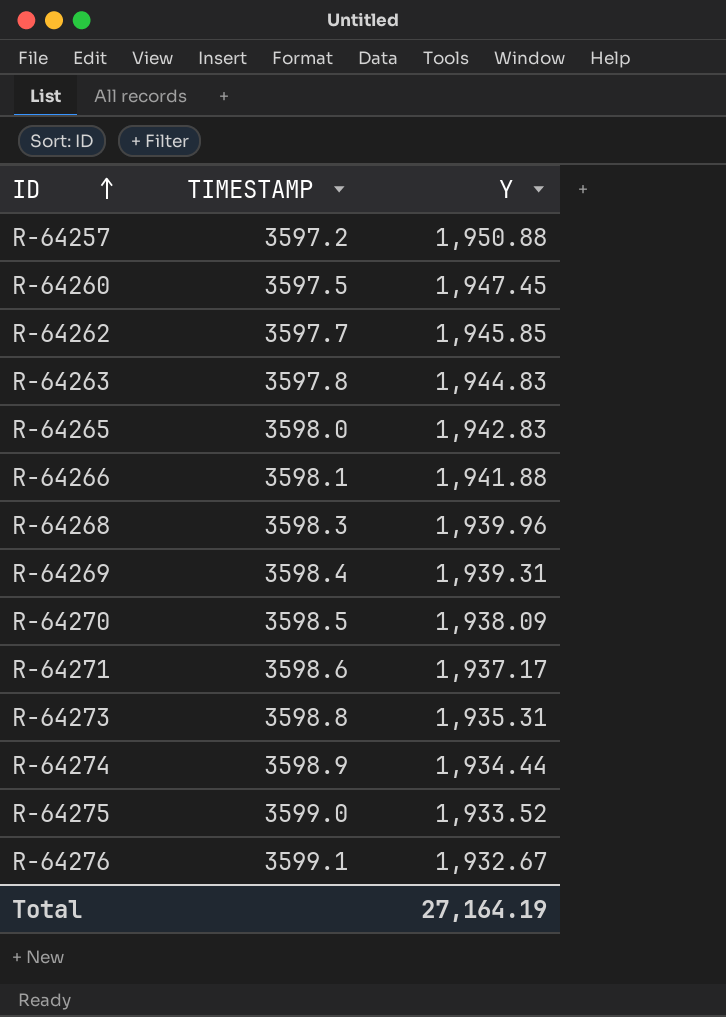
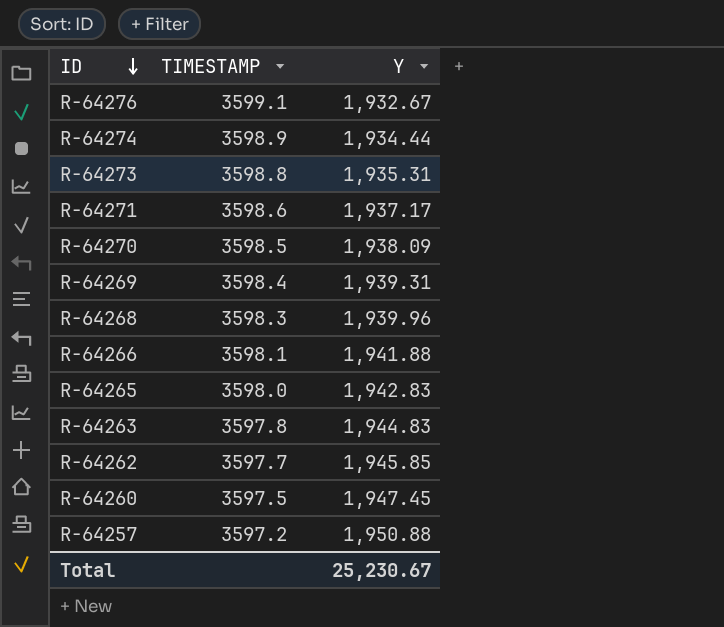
row order: ID ascending -> ID descending
row R-64275: 3599.0 | 1,933.52 -> none
Total | Y: 27,164.19 -> 25,230.67

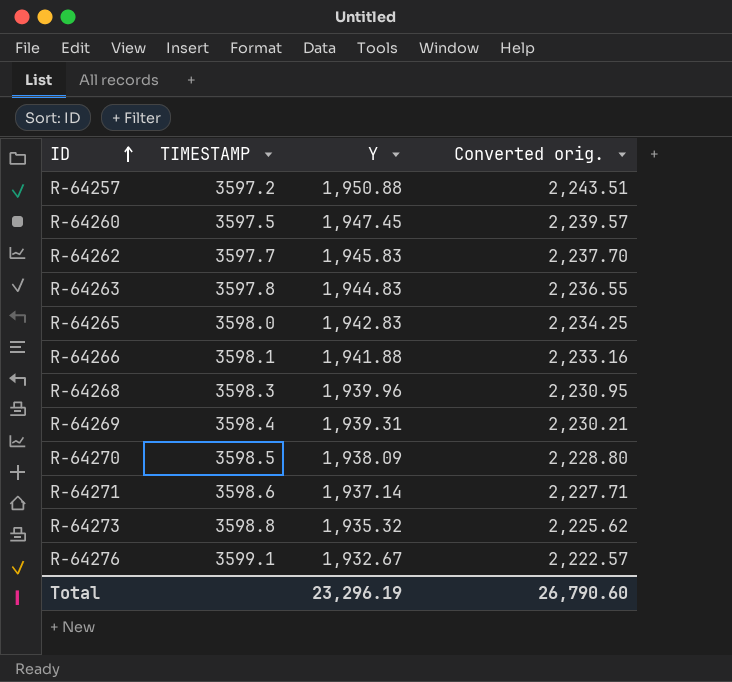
row order: ID descending -> ID ascending
column Converted orig. | formula: none -> [Y] * 1.15
row R-64274: 3598.9 | 1,934.44 -> none
R-64262 | Y: 1,945.85 -> 1,945.83
R-64271 | Y: 1,937.17 -> 1,937.14
R-64273 | Y: 1,935.31 -> 1,935.32
Total | Y: 25,230.67 -> 23,296.19

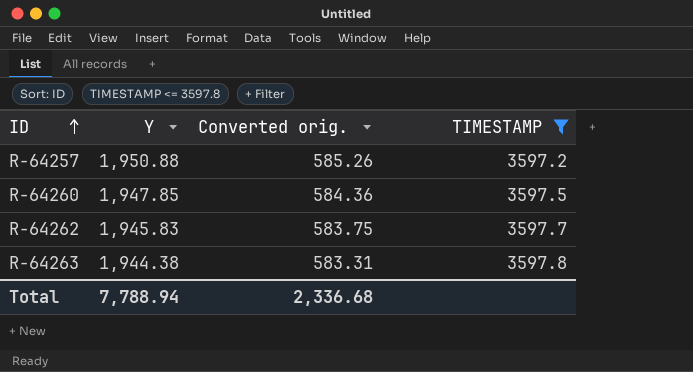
filter: none -> TIMESTAMP <= 3597.8
column Converted orig. | formula: [Y] * 1.15 -> [Y] * 0.3
column TIMESTAMP | position: 2 -> 4
R-64260 | Y: 1,947.45 -> 1,947.85
R-64263 | Y: 1,944.83 -> 1,944.38
Total | Y: 23,296.19 -> 7,788.94
Total | Converted orig.: 26,790.60 -> 2,336.68

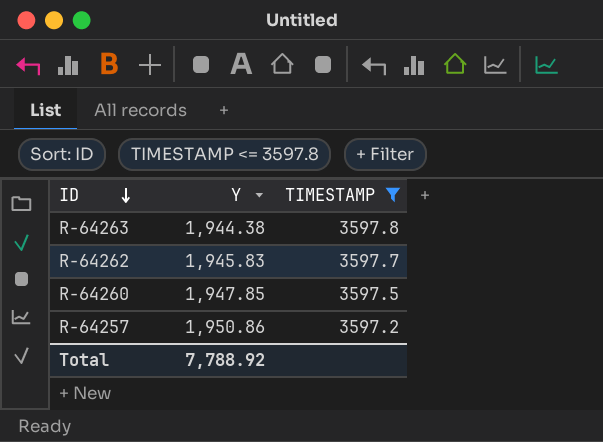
row order: ID ascending -> ID descending
column Converted orig. | formula: [Y] * 0.3 -> none
R-64257 | Y: 1,950.88 -> 1,950.86
Total | Y: 7,788.94 -> 7,788.92

